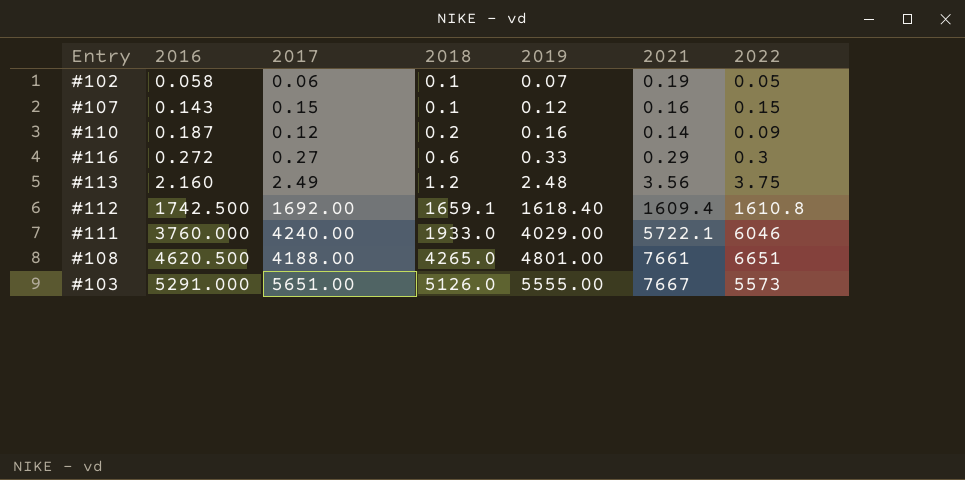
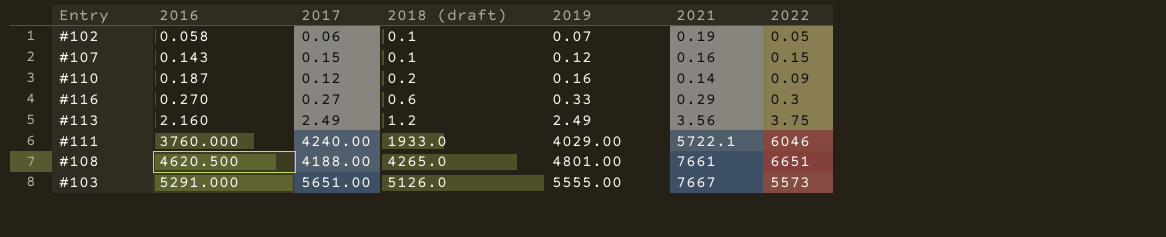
column name: 2018 -> 2018 (draft)
row #112: 1742.500 | 1692.00 | 1659.1 | 1618.40 | 1609.4 | 1610.8 -> none
#116 | 2016: 0.272 -> 0.270
#113 | 2019: 2.48 -> 2.49

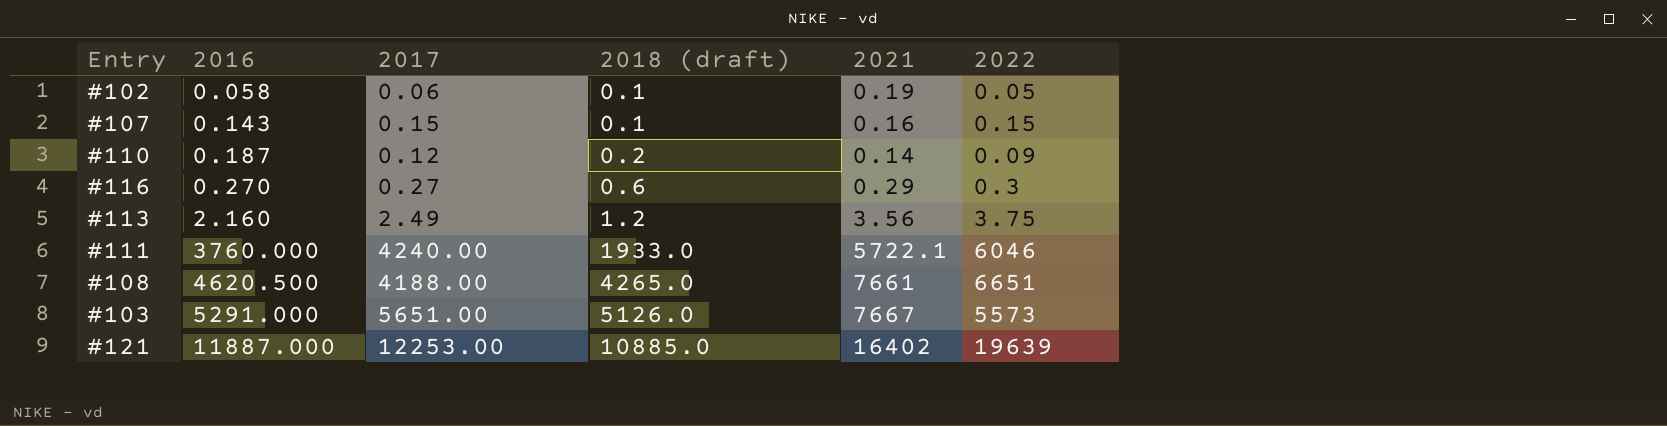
column 2019 | position: 5 -> none
row #121: none -> 11887.000 | 12253.00 | 10885.0 | 16402 | 19639

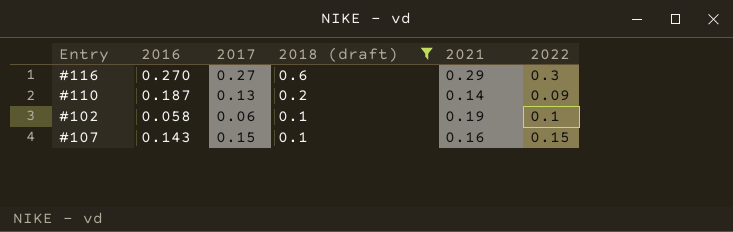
filter: none -> 2018 (draft) <= 0.6
row order: 2016 ascending -> 2018 (draft) descending
#110 | 2017: 0.12 -> 0.13
#102 | 2022: 0.05 -> 0.1

